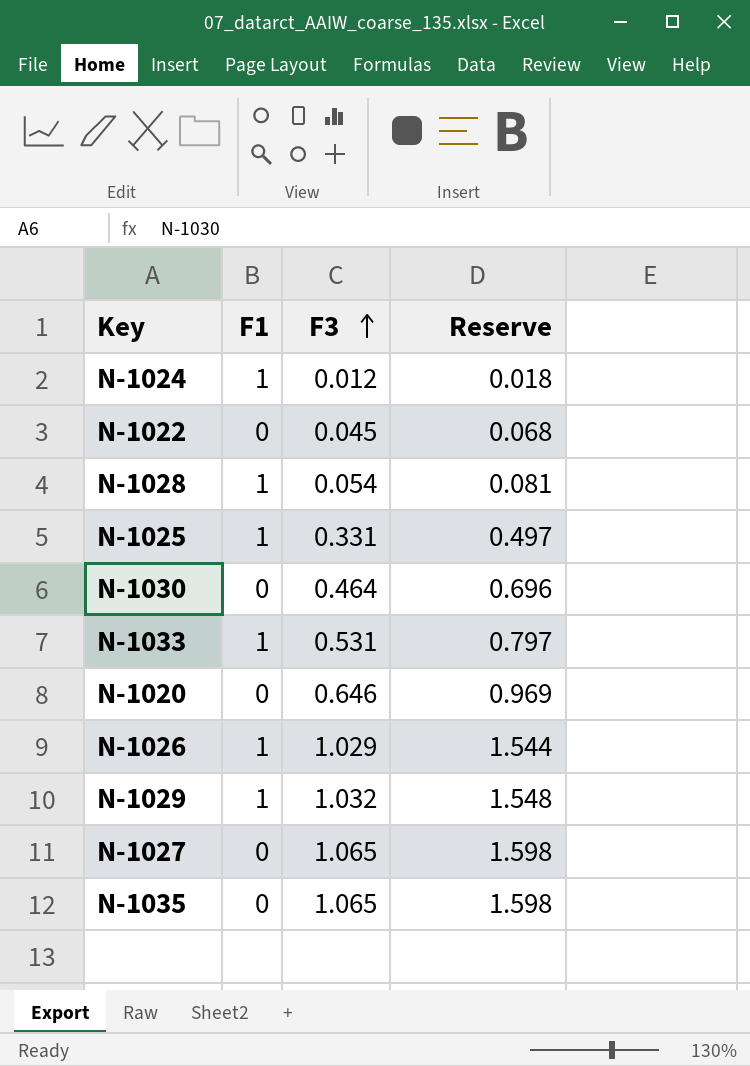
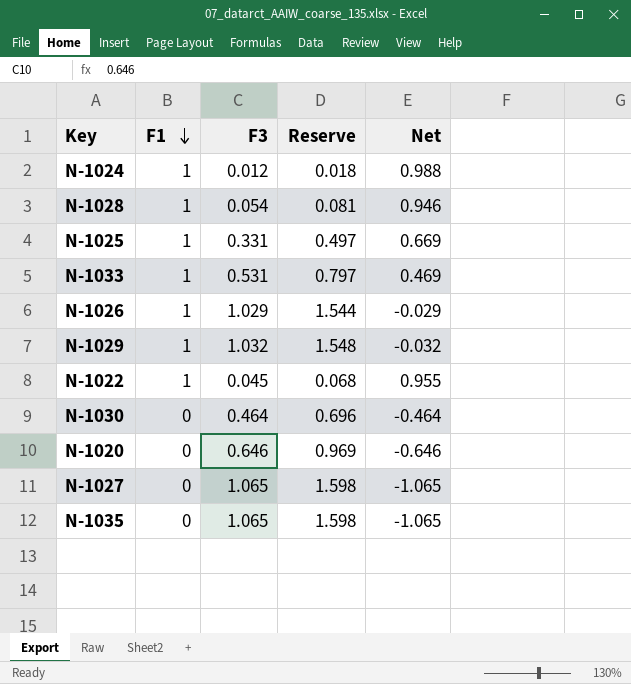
row order: F3 ascending -> F1 descending
column Net | formula: none -> [F1] - [F3]
N-1022 | F1: 0 -> 1

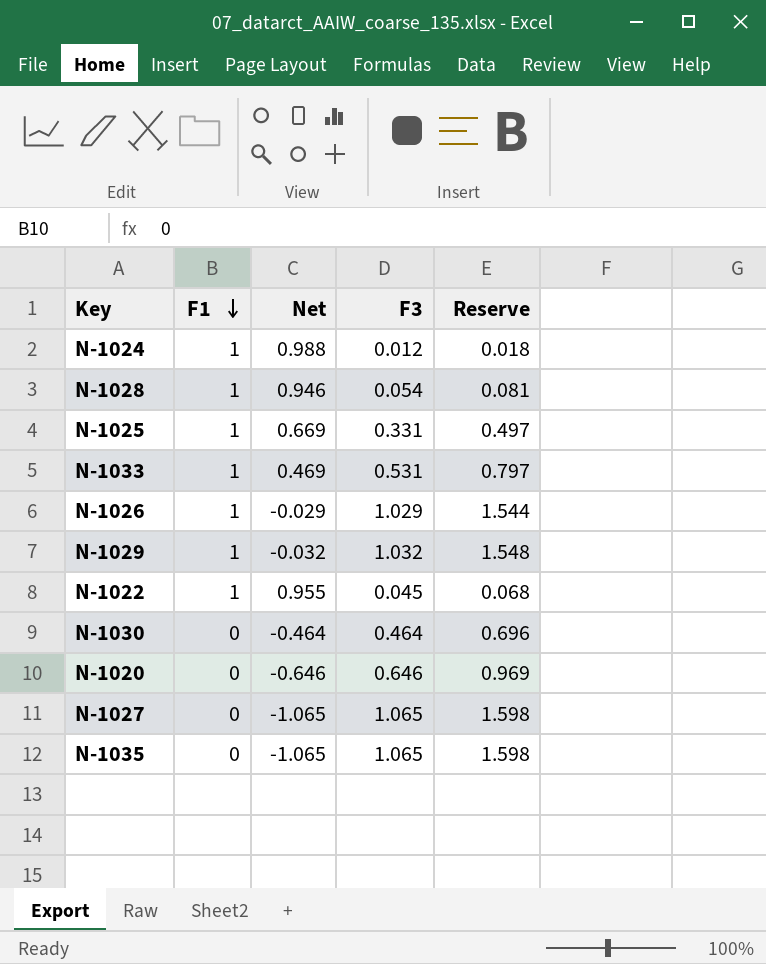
column Net | position: 5 -> 3

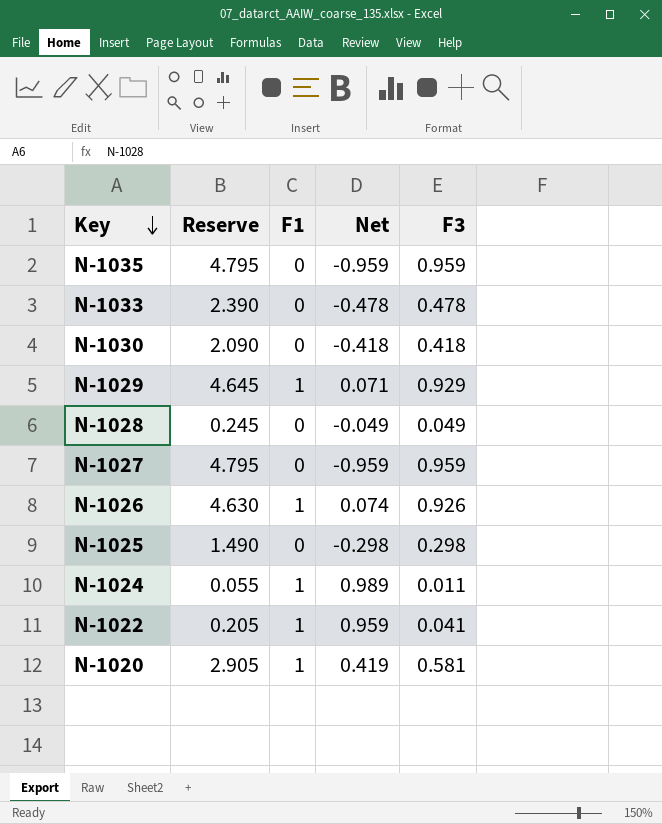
row order: F1 descending -> Key descending
column Reserve | formula: [F3] * 1.5 -> [F3] * 5
column Reserve | position: 5 -> 2
N-1035 | Net: -1.065 -> -0.959
N-1035 | F3: 1.065 -> 0.959
N-1033 | F1: 1 -> 0
N-1033 | Net: 0.469 -> -0.478
N-1033 | F3: 0.531 -> 0.478
N-1030 | Net: -0.464 -> -0.418
N-1030 | F3: 0.464 -> 0.418
N-1029 | Net: -0.032 -> 0.071
N-1029 | F3: 1.032 -> 0.929
N-1028 | F1: 1 -> 0
N-1028 | Net: 0.946 -> -0.049
N-1028 | F3: 0.054 -> 0.049
N-1027 | Net: -1.065 -> -0.959
N-1027 | F3: 1.065 -> 0.959
N-1026 | Net: -0.029 -> 0.074
N-1026 | F3: 1.029 -> 0.926
N-1025 | F1: 1 -> 0
N-1025 | Net: 0.669 -> -0.298
N-1025 | F3: 0.331 -> 0.298
N-1024 | Net: 0.988 -> 0.989
N-1024 | F3: 0.012 -> 0.011
N-1022 | Net: 0.955 -> 0.959
N-1022 | F3: 0.045 -> 0.041
N-1020 | F1: 0 -> 1
N-1020 | Net: -0.646 -> 0.419
N-1020 | F3: 0.646 -> 0.581

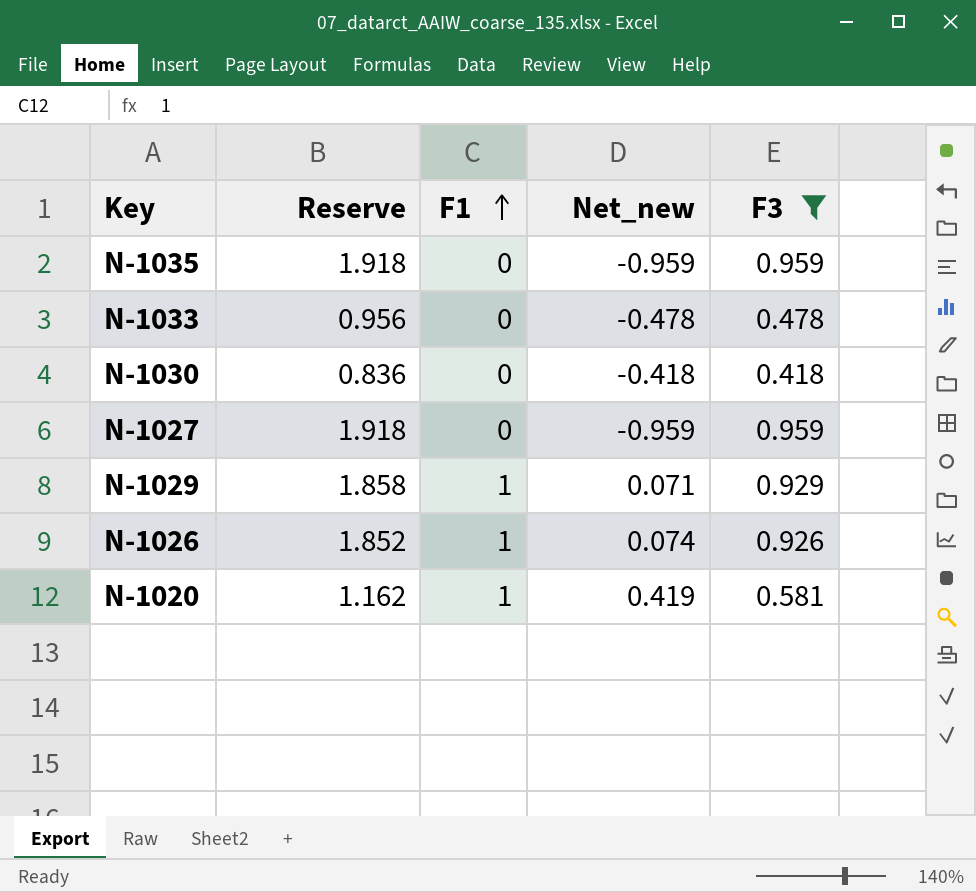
filter: none -> F3 >= 0.418
row order: Key descending -> F1 ascending
column Reserve | formula: [F3] * 5 -> [F3] * 2
column name: Net -> Net_new

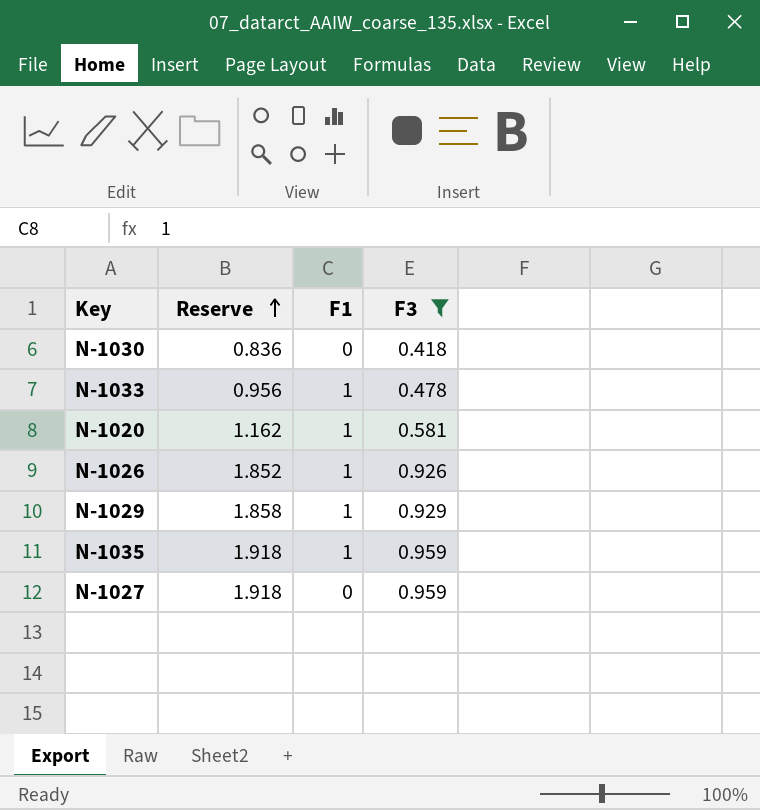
row order: F1 ascending -> Reserve ascending
column Net_new | formula: [F1] - [F3] -> none
N-1033 | F1: 0 -> 1
N-1035 | F1: 0 -> 1

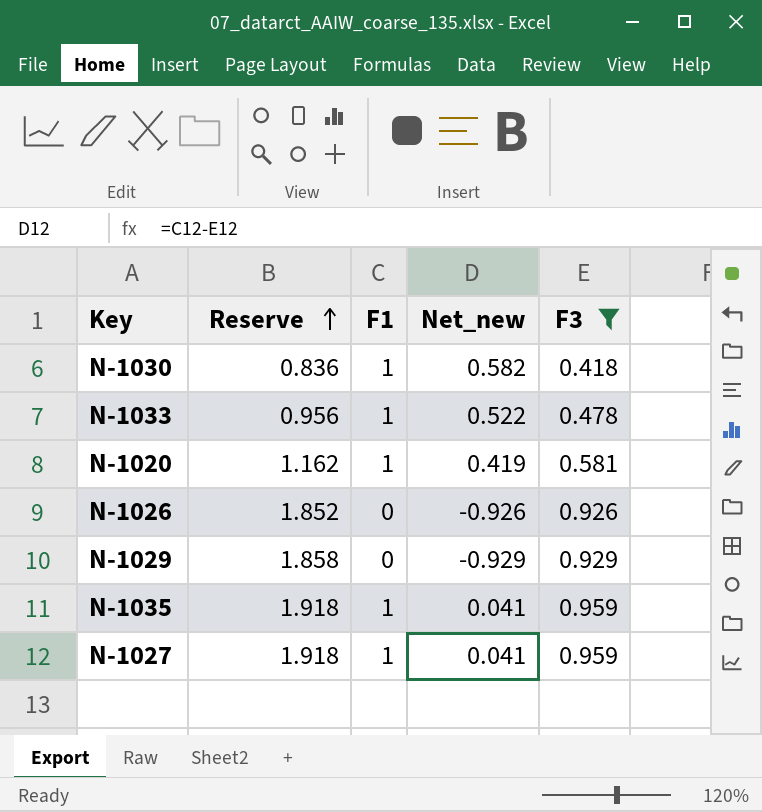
column Net_new | formula: none -> [F1] - [F3]
N-1030 | F1: 0 -> 1
N-1026 | F1: 1 -> 0
N-1029 | F1: 1 -> 0
N-1027 | F1: 0 -> 1

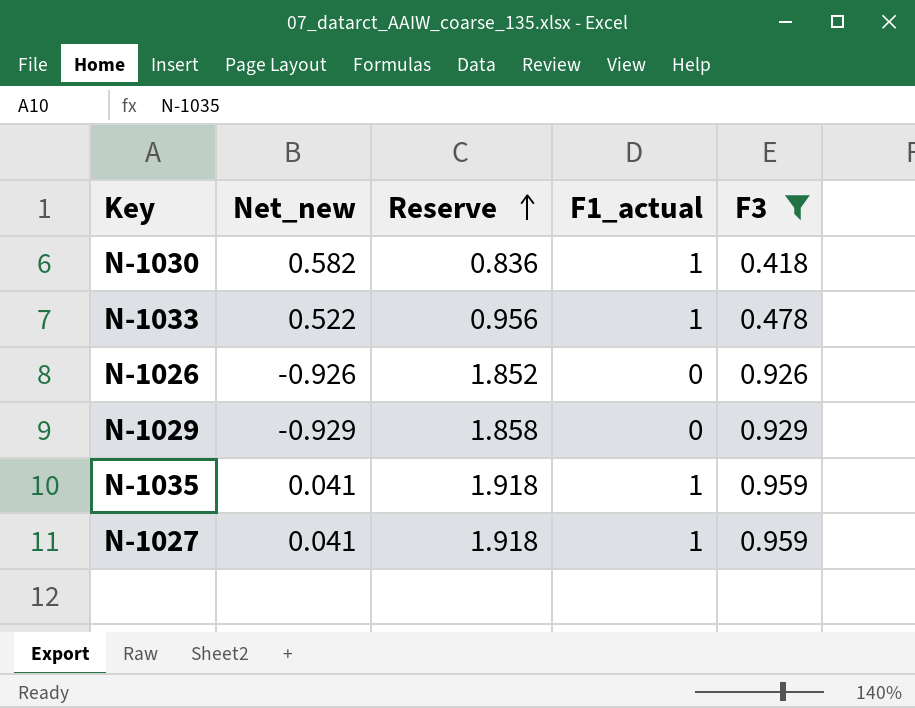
column Net_new | position: 4 -> 2
column name: F1 -> F1_actual
row N-1020: 1.162 | 1 | 0.419 | 0.581 -> none

